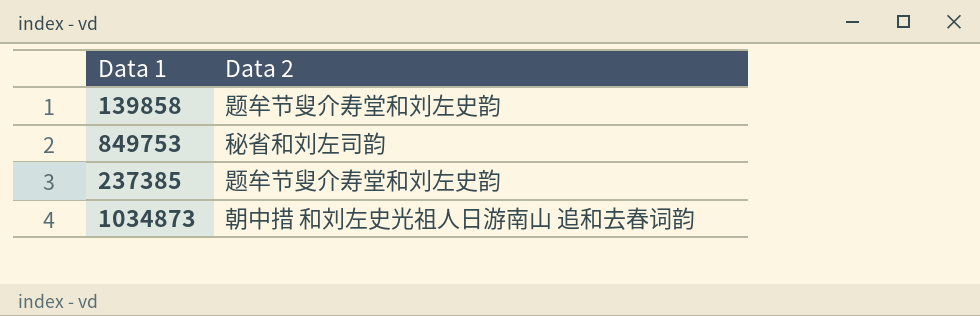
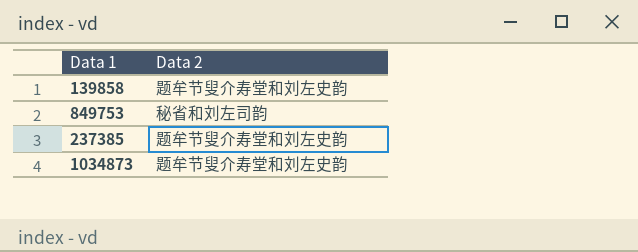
1034873 | Data 2: 朝中措 和刘左史光祖人日游南山 追和去春词韵 -> 题牟节叟介寿堂和刘左史韵

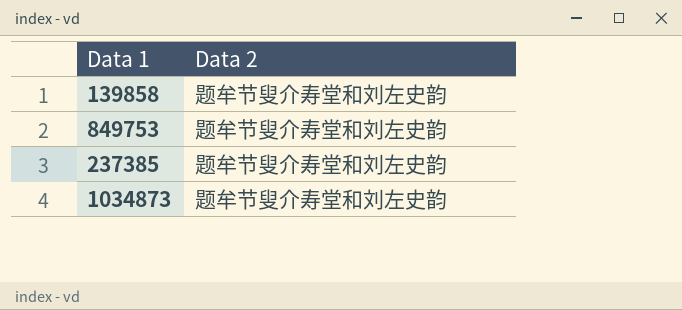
849753 | Data 2: 秘省和刘左司韵 -> 题牟节叟介寿堂和刘左史韵

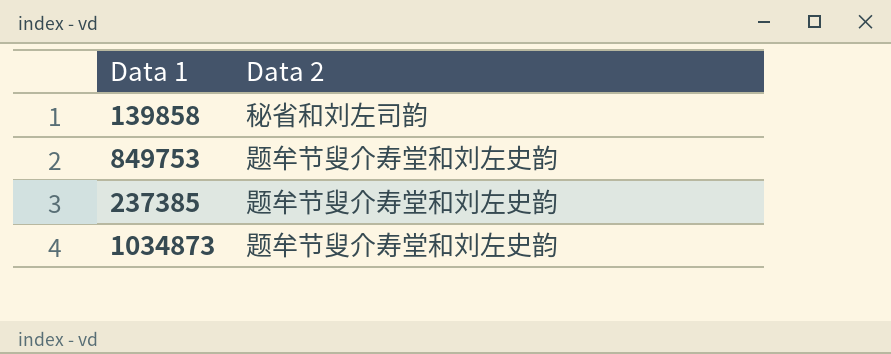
139858 | Data 2: 题牟节叟介寿堂和刘左史韵 -> 秘省和刘左司韵

